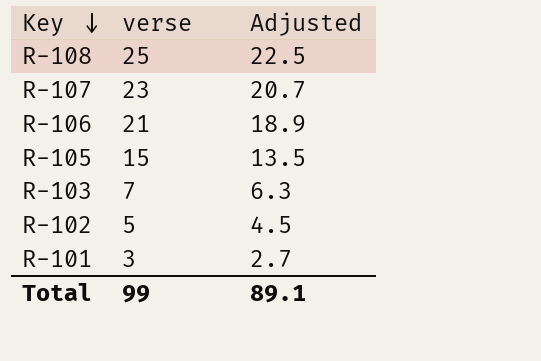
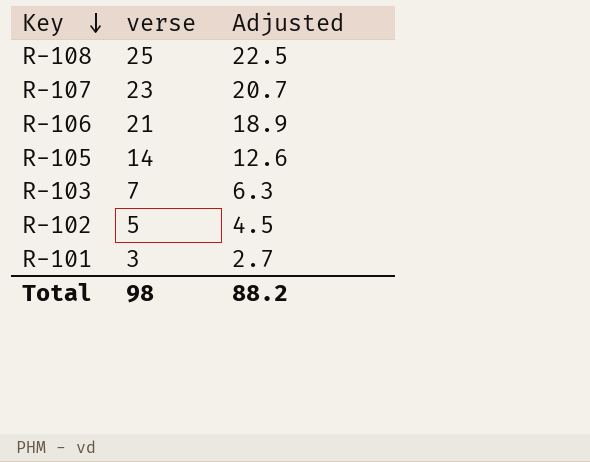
R-105 | verse: 15 -> 14
R-105 | Adjusted: 13.5 -> 12.6
Total | verse: 99 -> 98
Total | Adjusted: 89.1 -> 88.2

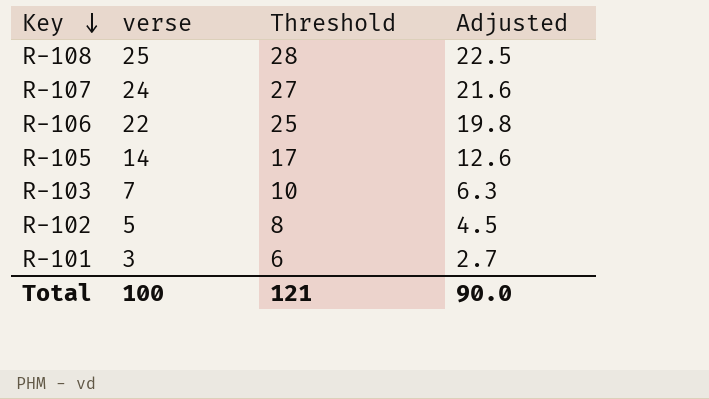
column Threshold | formula: none -> [verse] + 3
R-107 | verse: 23 -> 24
R-107 | Adjusted: 20.7 -> 21.6
R-106 | verse: 21 -> 22
R-106 | Adjusted: 18.9 -> 19.8
Total | verse: 98 -> 100
Total | Adjusted: 88.2 -> 90.0

